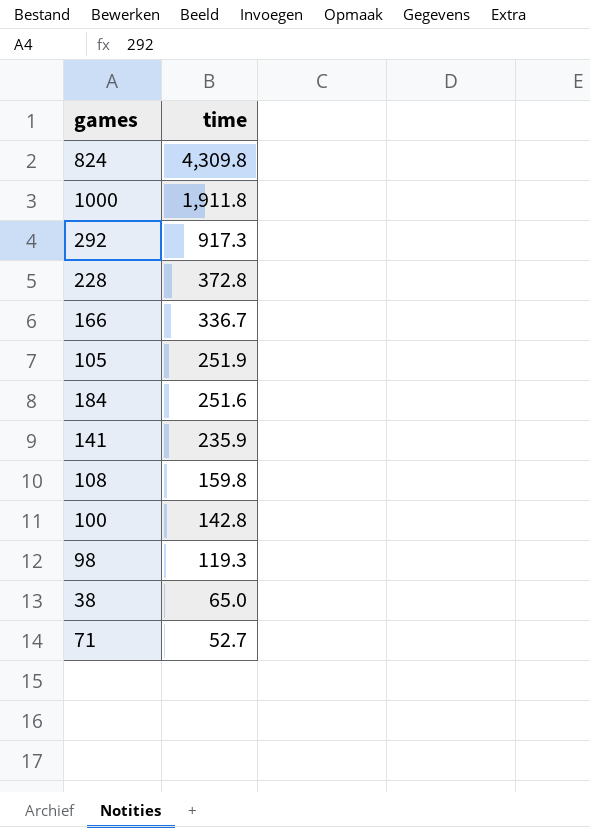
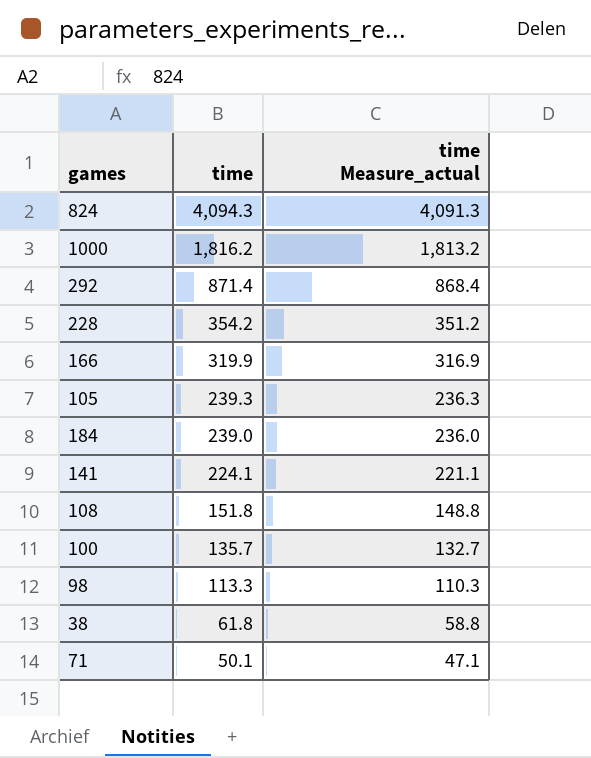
column time Measure_actual | formula: none -> [time] - 3
824 | time: 4,309.8 -> 4,094.3
1000 | time: 1,911.8 -> 1,816.2
292 | time: 917.3 -> 871.4
228 | time: 372.8 -> 354.2
166 | time: 336.7 -> 319.9
105 | time: 251.9 -> 239.3
184 | time: 251.6 -> 239.0
141 | time: 235.9 -> 224.1
108 | time: 159.8 -> 151.8
100 | time: 142.8 -> 135.7
98 | time: 119.3 -> 113.3
38 | time: 65.0 -> 61.8
71 | time: 52.7 -> 50.1

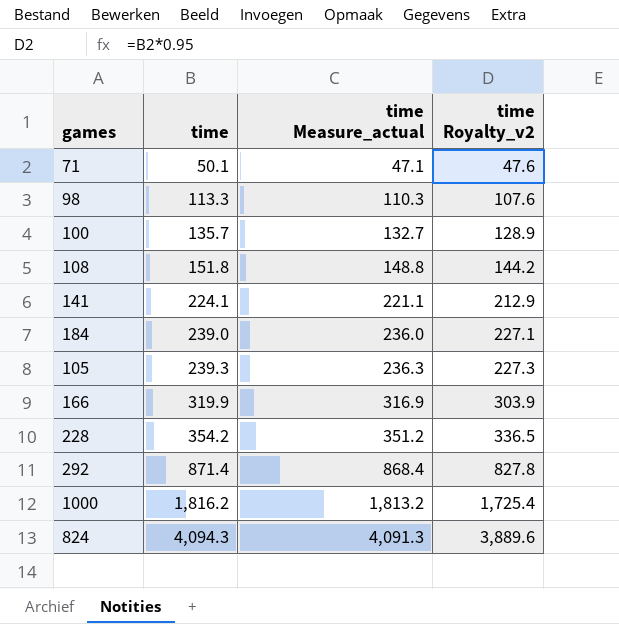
row order: time descending -> time ascending
column time Royalty_v2 | formula: none -> [time] * 0.95
row 38: 61.8 | 58.8 -> none

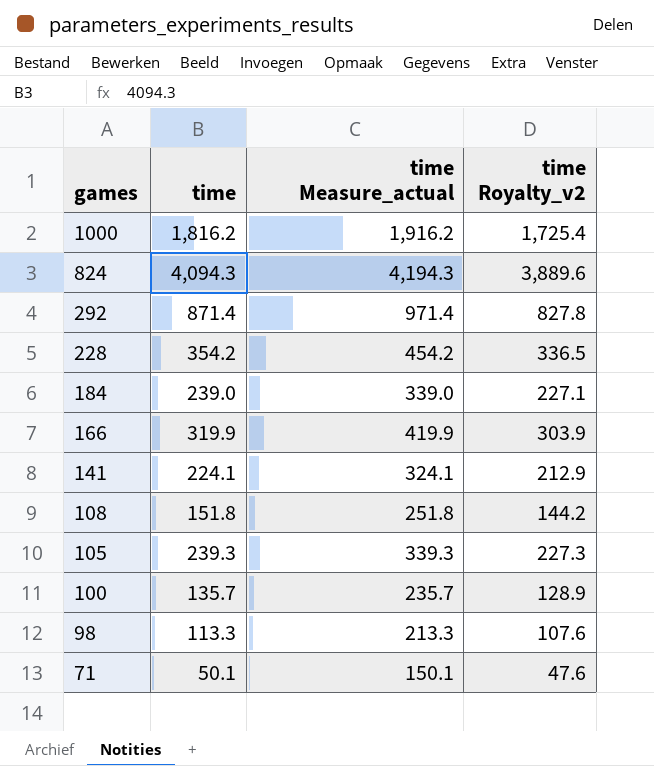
row order: time ascending -> games descending
column time Measure_actual | formula: [time] - 3 -> [time] + 100

